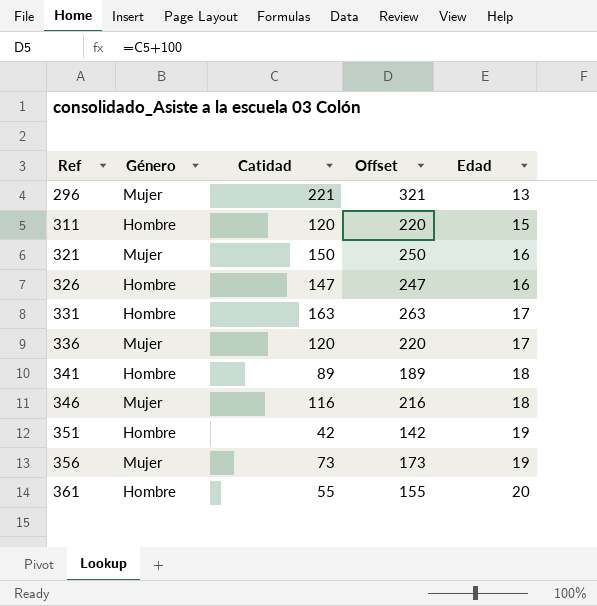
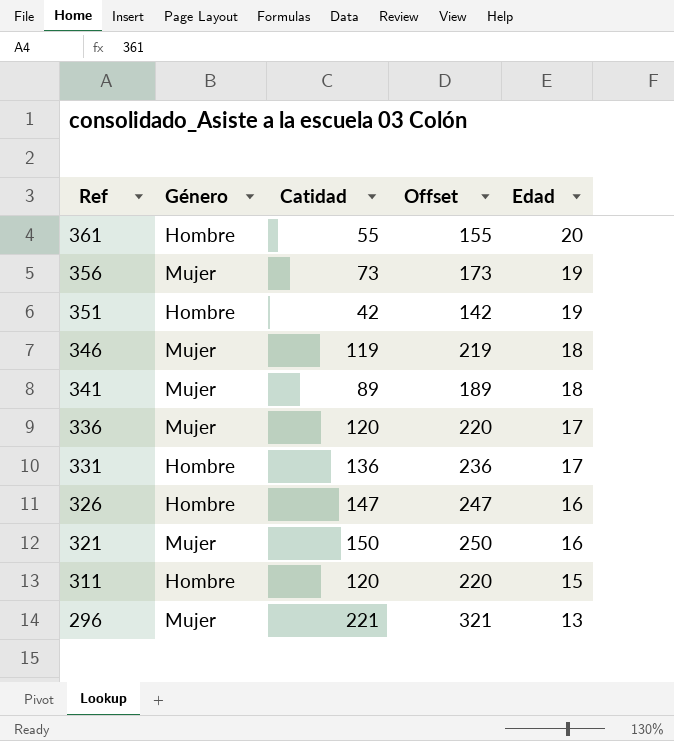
row order: Ref ascending -> Ref descending
346 | Catidad: 116 -> 119
346 | Offset: 216 -> 219
341 | Género: Hombre -> Mujer
331 | Catidad: 163 -> 136
331 | Offset: 263 -> 236

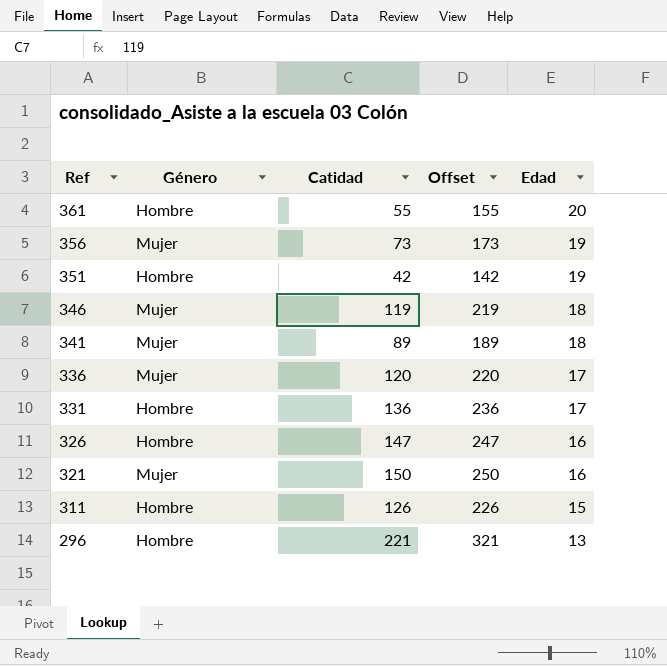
311 | Catidad: 120 -> 126
311 | Offset: 220 -> 226
296 | Género: Mujer -> Hombre

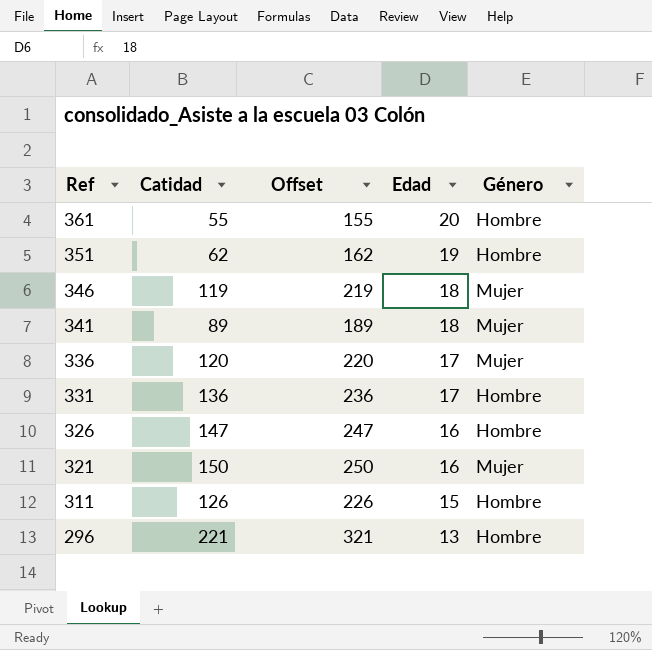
column Género | position: 2 -> 5
row 356: Mujer | 73 | 173 | 19 -> none
351 | Catidad: 42 -> 62
351 | Offset: 142 -> 162

